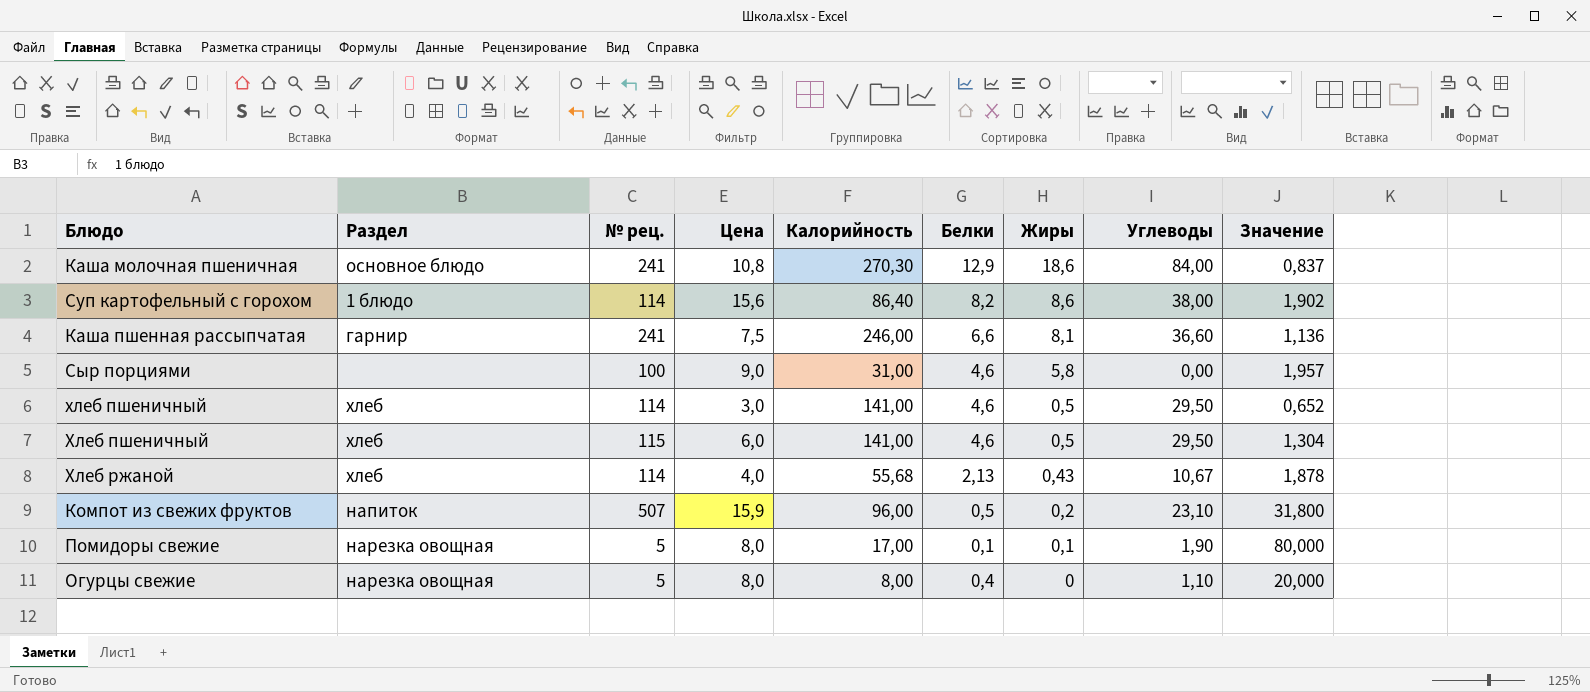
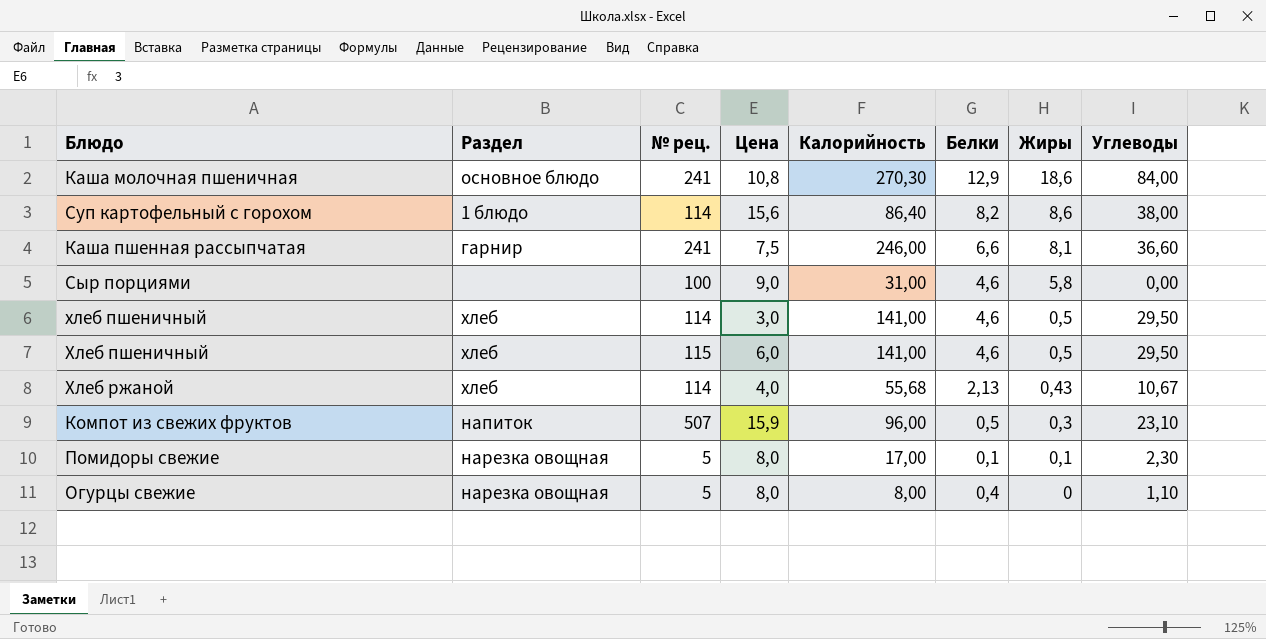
column Значение | formula: [Цена] / [Белки] -> none
Компот из свежих фруктов | Жиры: 0,2 -> 0,3
Помидоры свежие | Углеводы: 1,90 -> 2,30

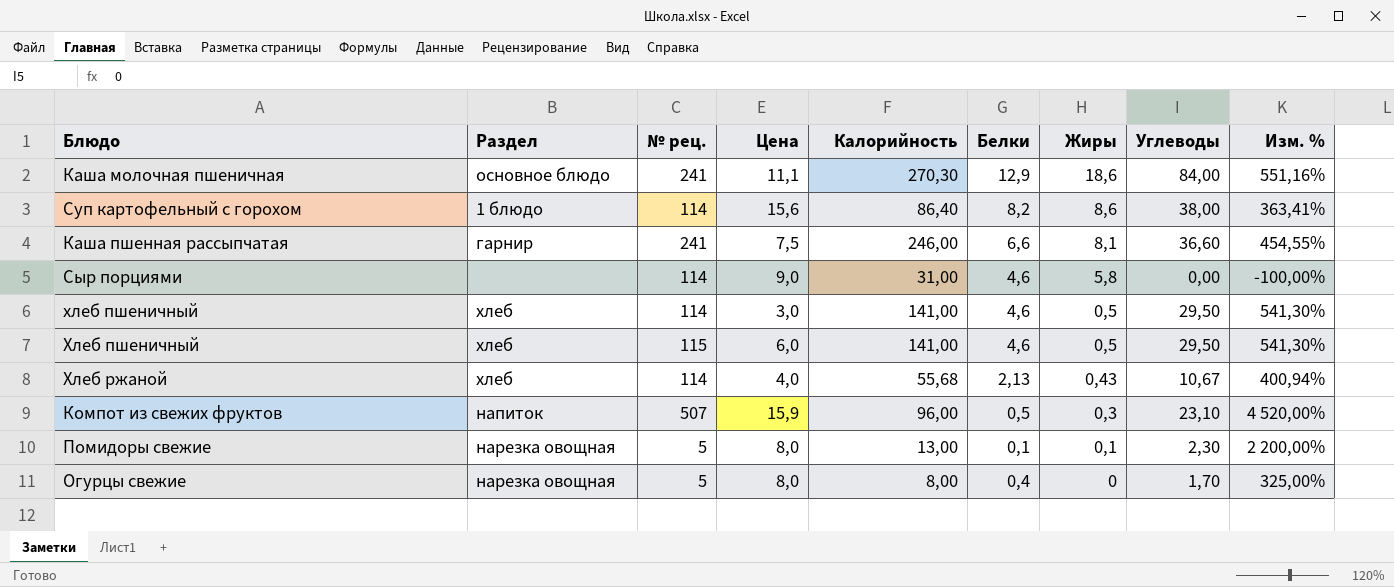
column Изм. % | formula: none -> ([Углеводы] - [Белки]) / [Белки]
Каша молочная пшеничная | Цена: 10,8 -> 11,1
Сыр порциями | № рец.: 100 -> 114
Помидоры свежие | Калорийность: 17,00 -> 13,00
Огурцы свежие | Углеводы: 1,10 -> 1,70

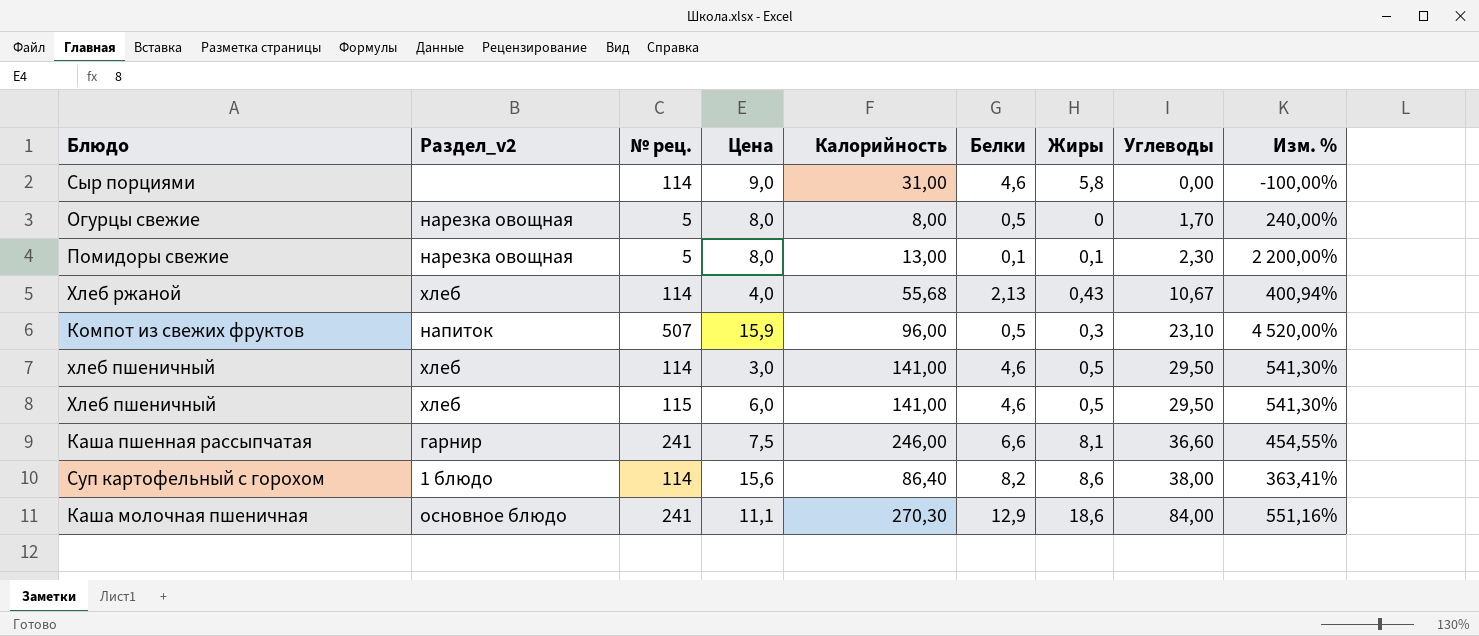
row order: Жиры descending -> Углеводы ascending
column name: Раздел -> Раздел_v2
Огурцы свежие | Белки: 0,4 -> 0,5
Огурцы свежие | Изм. %: 325,00% -> 240,00%

